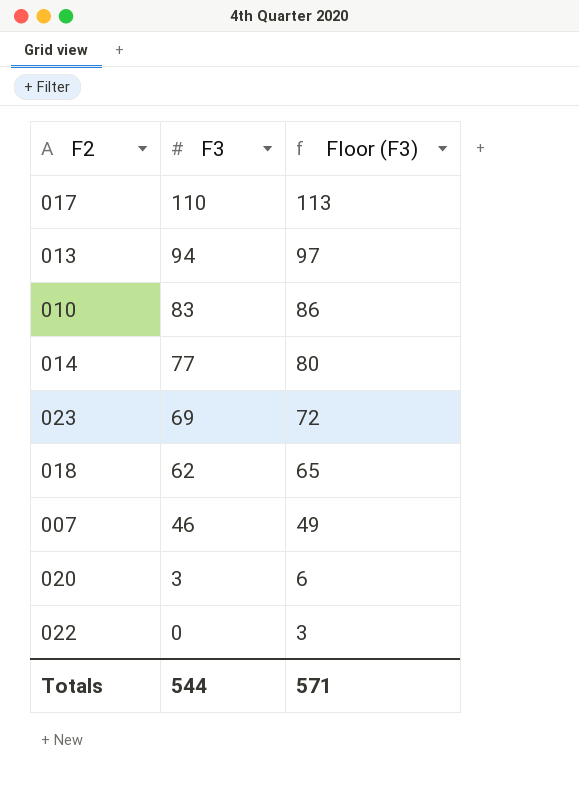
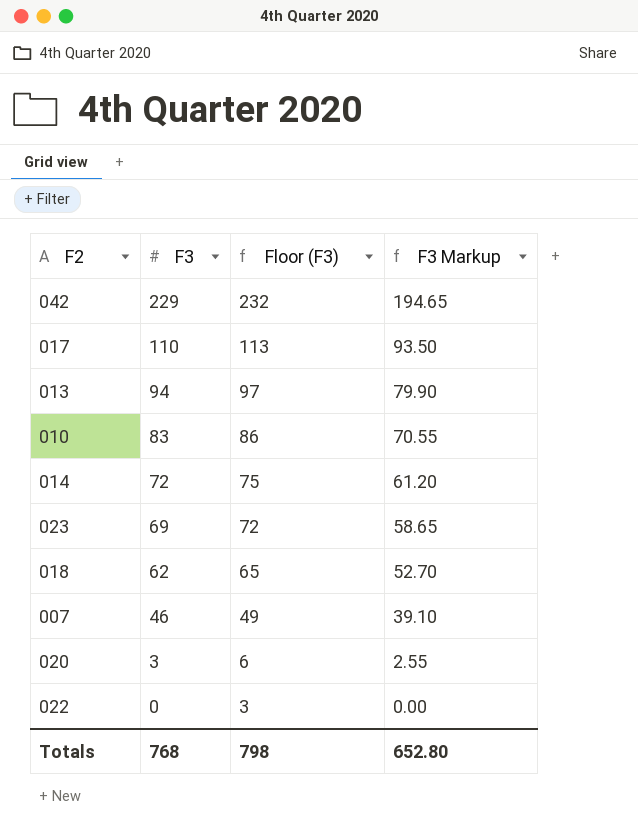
column F3 Markup | formula: none -> [F3] * 0.85
row 042: none -> 229 | 232 | 194.65
014 | F3: 77 -> 72
014 | Floor (F3): 80 -> 75
Totals | F3: 544 -> 768
Totals | Floor (F3): 571 -> 798

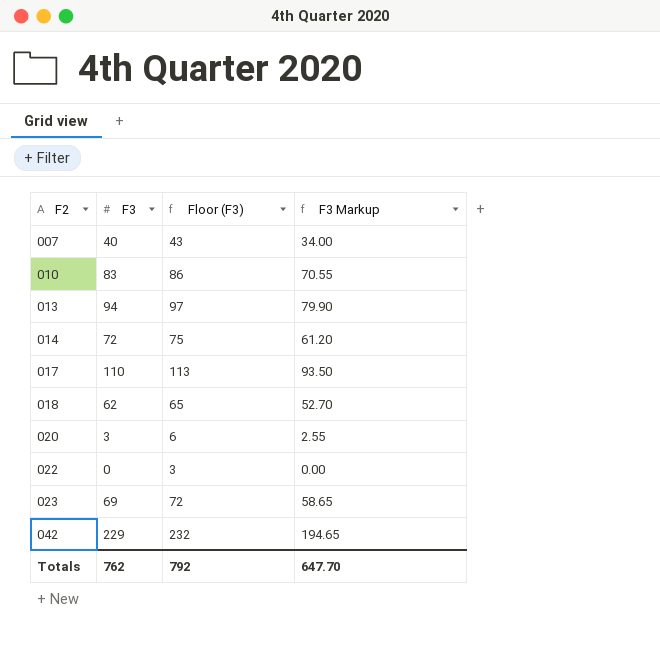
row order: F3 descending -> F2 ascending
007 | F3: 46 -> 40
007 | Floor (F3): 49 -> 43
007 | F3 Markup: 39.10 -> 34.00
Totals | F3: 768 -> 762
Totals | Floor (F3): 798 -> 792
Totals | F3 Markup: 652.80 -> 647.70

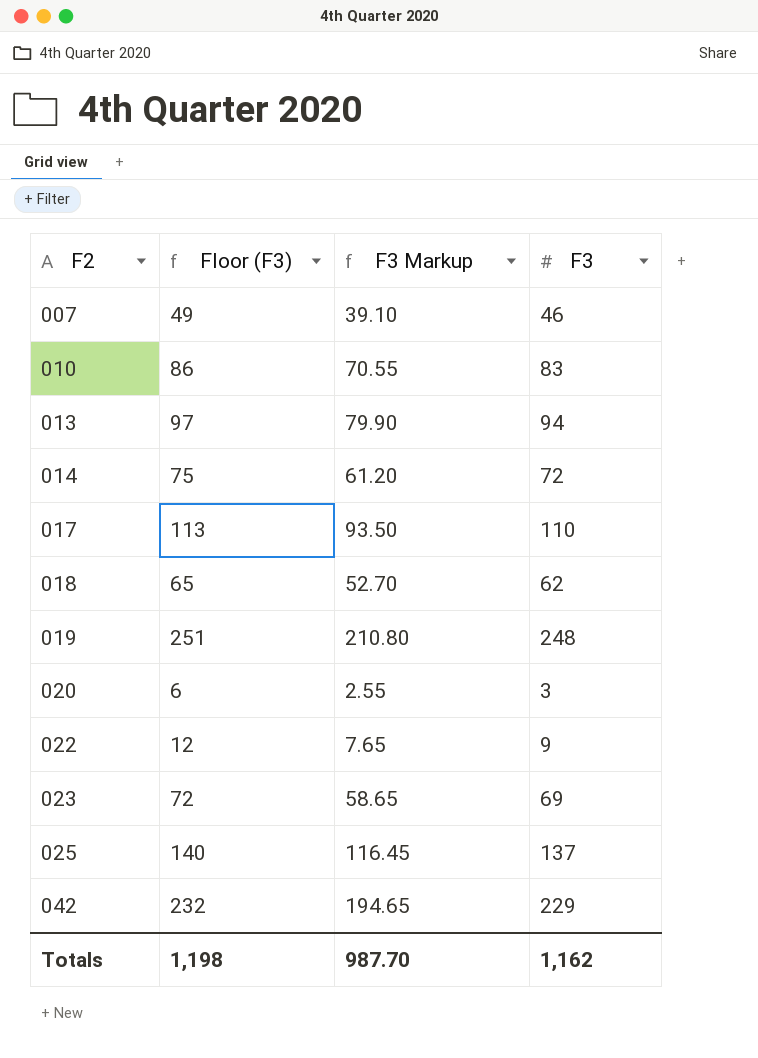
column F3 | position: 2 -> 4
007 | Floor (F3): 43 -> 49
007 | F3 Markup: 34.00 -> 39.10
007 | F3: 40 -> 46
row 019: none -> 251 | 210.80 | 248
022 | Floor (F3): 3 -> 12
022 | F3 Markup: 0.00 -> 7.65
022 | F3: 0 -> 9
row 025: none -> 140 | 116.45 | 137
Totals | Floor (F3): 792 -> 1,198
Totals | F3 Markup: 647.70 -> 987.70
Totals | F3: 762 -> 1,162

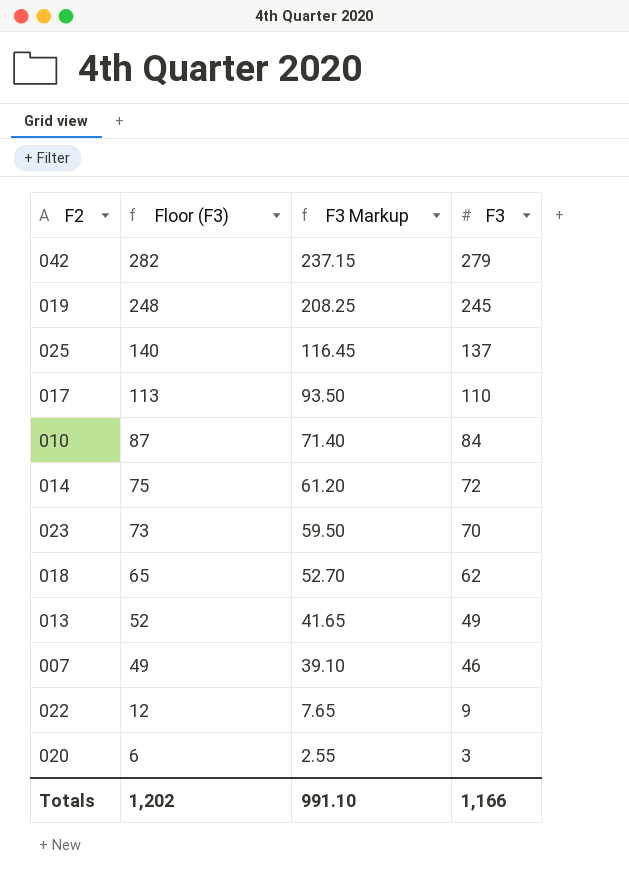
row order: F2 ascending -> Floor (F3) descending
042 | Floor (F3): 232 -> 282
042 | F3 Markup: 194.65 -> 237.15
042 | F3: 229 -> 279
019 | Floor (F3): 251 -> 248
019 | F3 Markup: 210.80 -> 208.25
019 | F3: 248 -> 245
010 | Floor (F3): 86 -> 87
010 | F3 Markup: 70.55 -> 71.40
010 | F3: 83 -> 84
023 | Floor (F3): 72 -> 73
023 | F3 Markup: 58.65 -> 59.50
023 | F3: 69 -> 70
013 | Floor (F3): 97 -> 52
013 | F3 Markup: 79.90 -> 41.65
013 | F3: 94 -> 49
Totals | Floor (F3): 1,198 -> 1,202
Totals | F3 Markup: 987.70 -> 991.10
Totals | F3: 1,162 -> 1,166

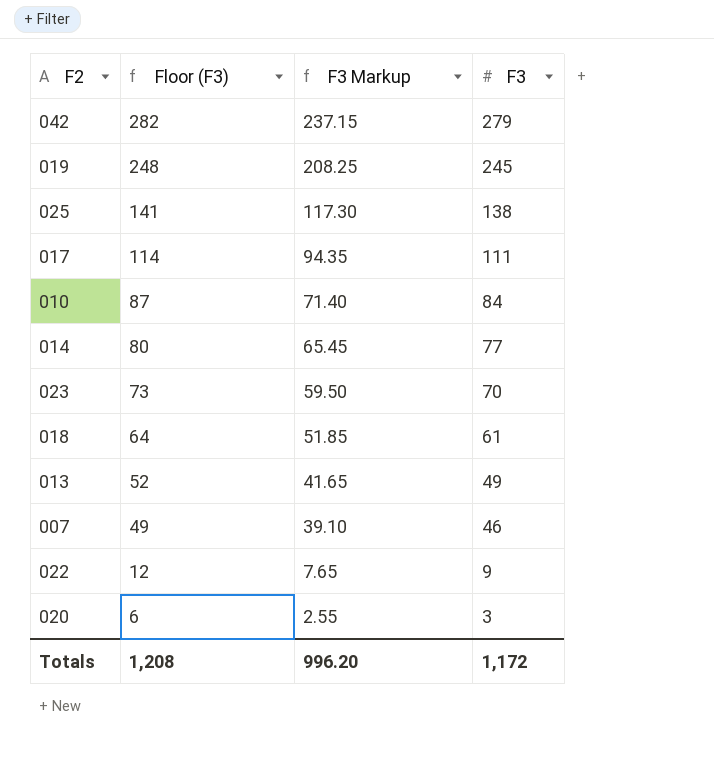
025 | Floor (F3): 140 -> 141
025 | F3 Markup: 116.45 -> 117.30
025 | F3: 137 -> 138
017 | Floor (F3): 113 -> 114
017 | F3 Markup: 93.50 -> 94.35
017 | F3: 110 -> 111
014 | Floor (F3): 75 -> 80
014 | F3 Markup: 61.20 -> 65.45
014 | F3: 72 -> 77
018 | Floor (F3): 65 -> 64
018 | F3 Markup: 52.70 -> 51.85
018 | F3: 62 -> 61
Totals | Floor (F3): 1,202 -> 1,208
Totals | F3 Markup: 991.10 -> 996.20
Totals | F3: 1,166 -> 1,172

